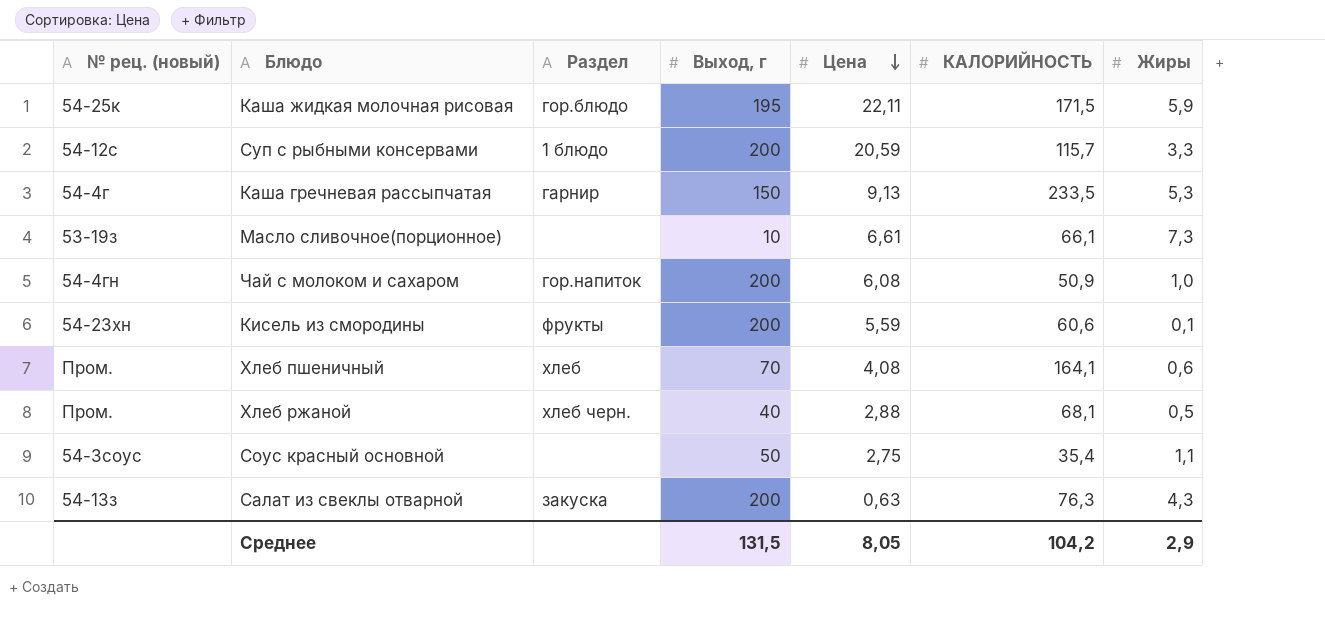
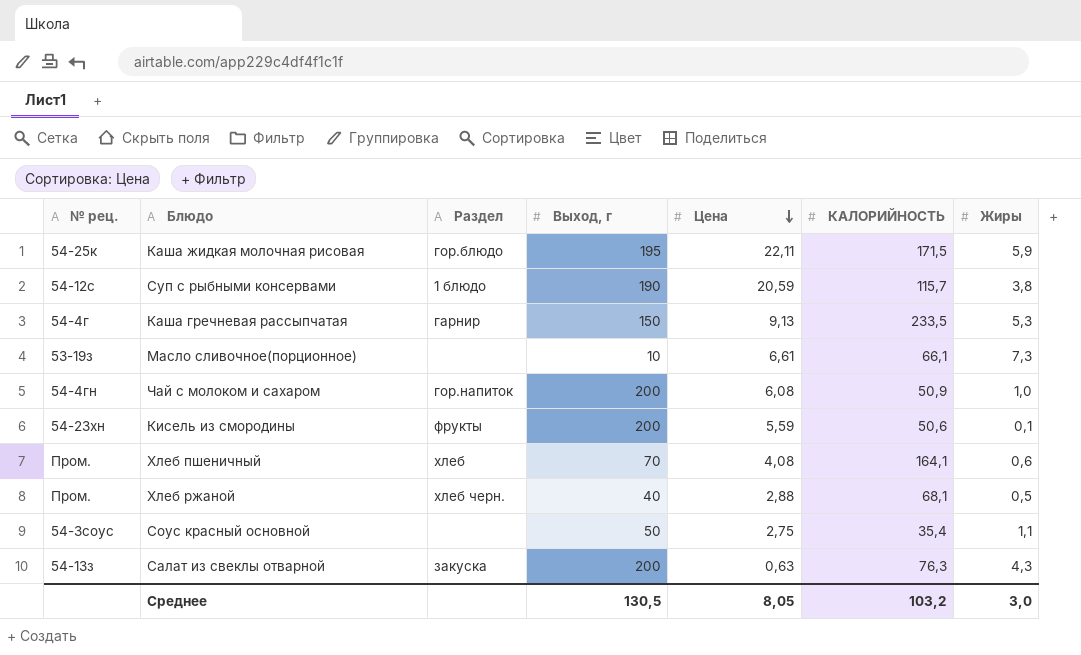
column name: № рец. (новый) -> № рец.
Суп с рыбными консервами | Выход, г: 200 -> 190
Суп с рыбными консервами | Жиры: 3,3 -> 3,8
Кисель из смородины | КАЛОРИЙНОСТЬ: 60,6 -> 50,6
Среднее | Выход, г: 131,5 -> 130,5
Среднее | КАЛОРИЙНОСТЬ: 104,2 -> 103,2
Среднее | Жиры: 2,9 -> 3,0

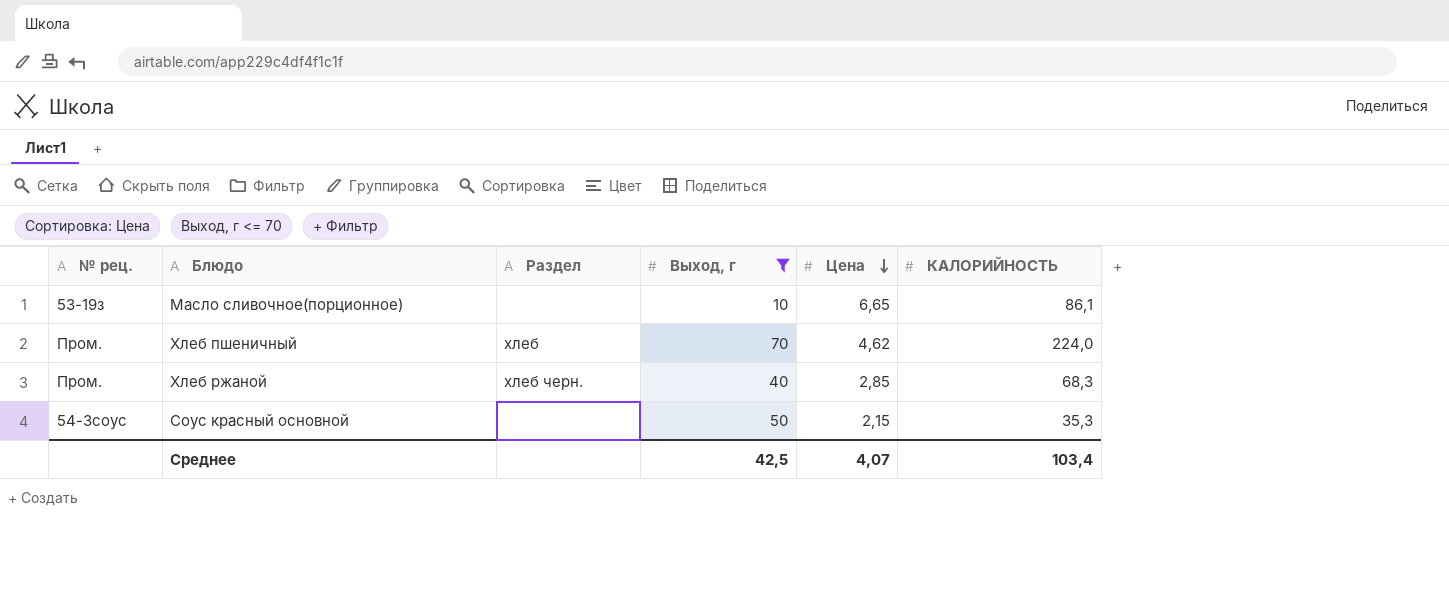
filter: none -> Выход, г <= 70
column Жиры | position: 7 -> none
Масло сливочное(порционное) | Цена: 6,61 -> 6,65
Масло сливочное(порционное) | КАЛОРИЙНОСТЬ: 66,1 -> 86,1
Хлеб пшеничный | Цена: 4,08 -> 4,62
Хлеб пшеничный | КАЛОРИЙНОСТЬ: 164,1 -> 224,0
Хлеб ржаной | Цена: 2,88 -> 2,85
Хлеб ржаной | КАЛОРИЙНОСТЬ: 68,1 -> 68,3
Соус красный основной | Цена: 2,75 -> 2,15
Соус красный основной | КАЛОРИЙНОСТЬ: 35,4 -> 35,3
Среднее | Выход, г: 130,5 -> 42,5
Среднее | Цена: 8,05 -> 4,07
Среднее | КАЛОРИЙНОСТЬ: 103,2 -> 103,4

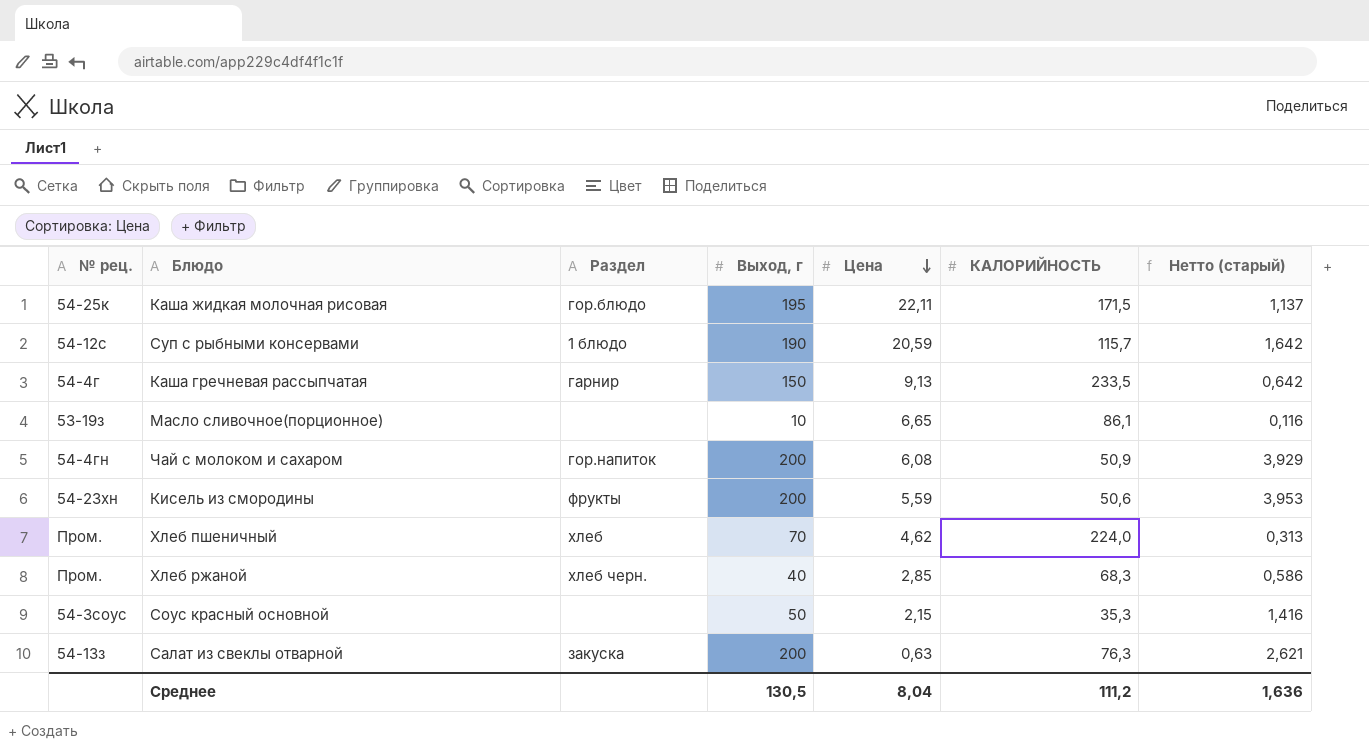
filter: Выход, г <= 70 -> none
column Нетто (старый) | formula: none -> [Выход, г] / [КАЛОРИЙНОСТЬ]
Среднее | Выход, г: 42,5 -> 130,5
Среднее | Цена: 4,07 -> 8,04
Среднее | КАЛОРИЙНОСТЬ: 103,4 -> 111,2

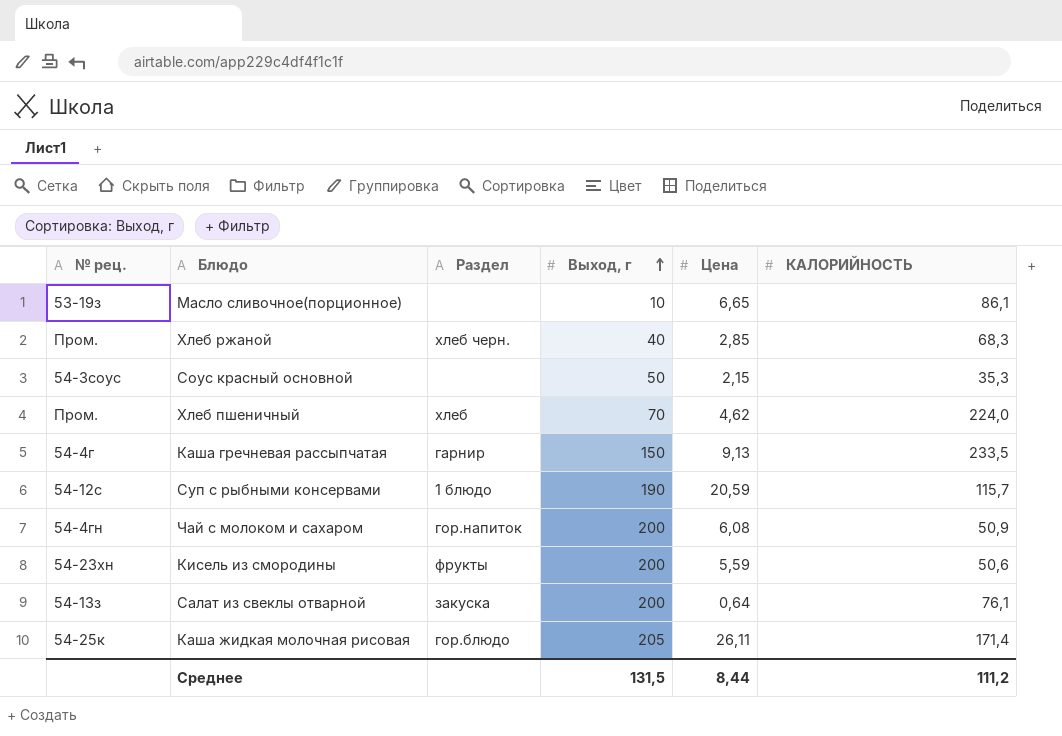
row order: Цена descending -> Выход, г ascending
column Нетто (старый) | formula: [Выход, г] / [КАЛОРИЙНОСТЬ] -> none
Салат из свеклы отварной | Цена: 0,63 -> 0,64
Салат из свеклы отварной | КАЛОРИЙНОСТЬ: 76,3 -> 76,1
Каша жидкая молочная рисовая | Выход, г: 195 -> 205
Каша жидкая молочная рисовая | Цена: 22,11 -> 26,11
Каша жидкая молочная рисовая | КАЛОРИЙНОСТЬ: 171,5 -> 171,4
Среднее | Выход, г: 130,5 -> 131,5
Среднее | Цена: 8,04 -> 8,44

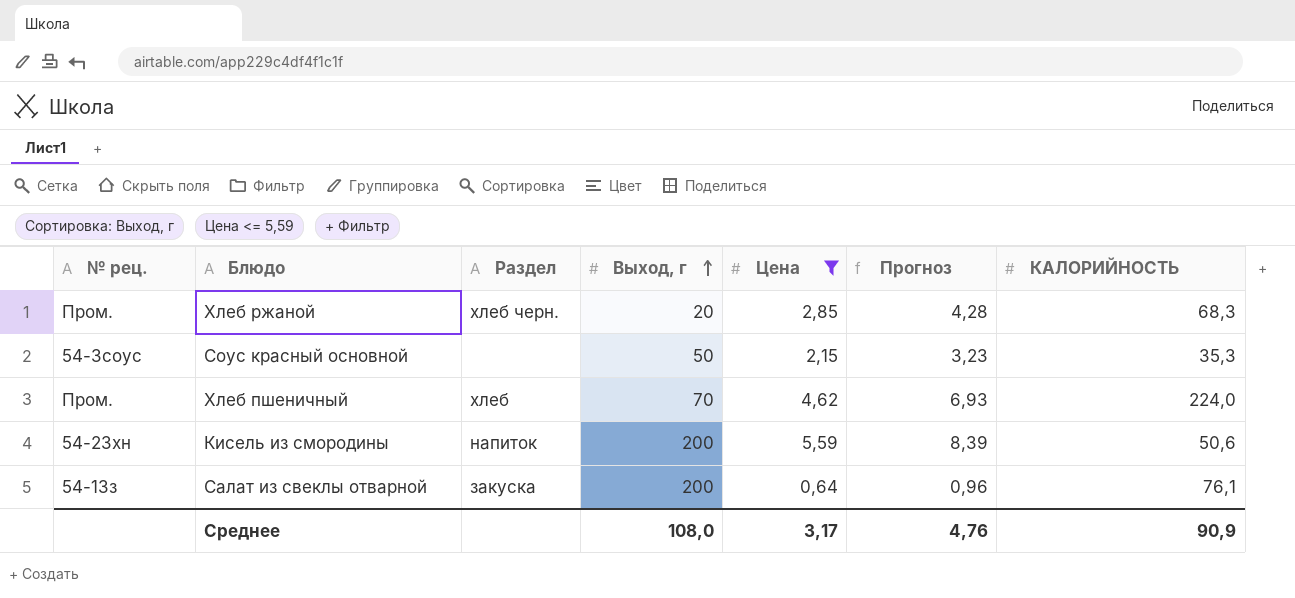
filter: none -> Цена <= 5,59
column Прогноз | formula: none -> [Цена] * 1,5
Хлеб ржаной | Выход, г: 40 -> 20
Кисель из смородины | Раздел: фрукты -> напиток
Среднее | Выход, г: 131,5 -> 108,0
Среднее | Цена: 8,44 -> 3,17
Среднее | КАЛОРИЙНОСТЬ: 111,2 -> 90,9

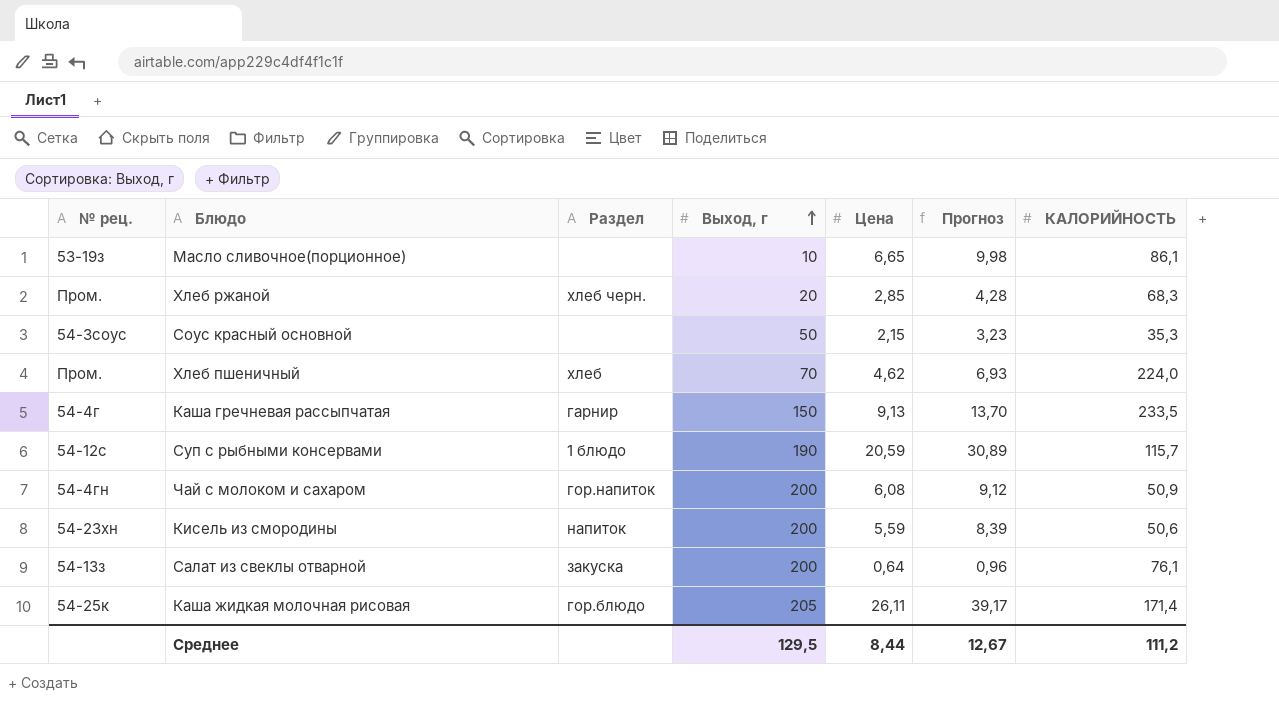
filter: Цена <= 5,59 -> none
Среднее | Выход, г: 108,0 -> 129,5
Среднее | Цена: 3,17 -> 8,44
Среднее | Прогноз: 4,76 -> 12,67
Среднее | КАЛОРИЙНОСТЬ: 90,9 -> 111,2

